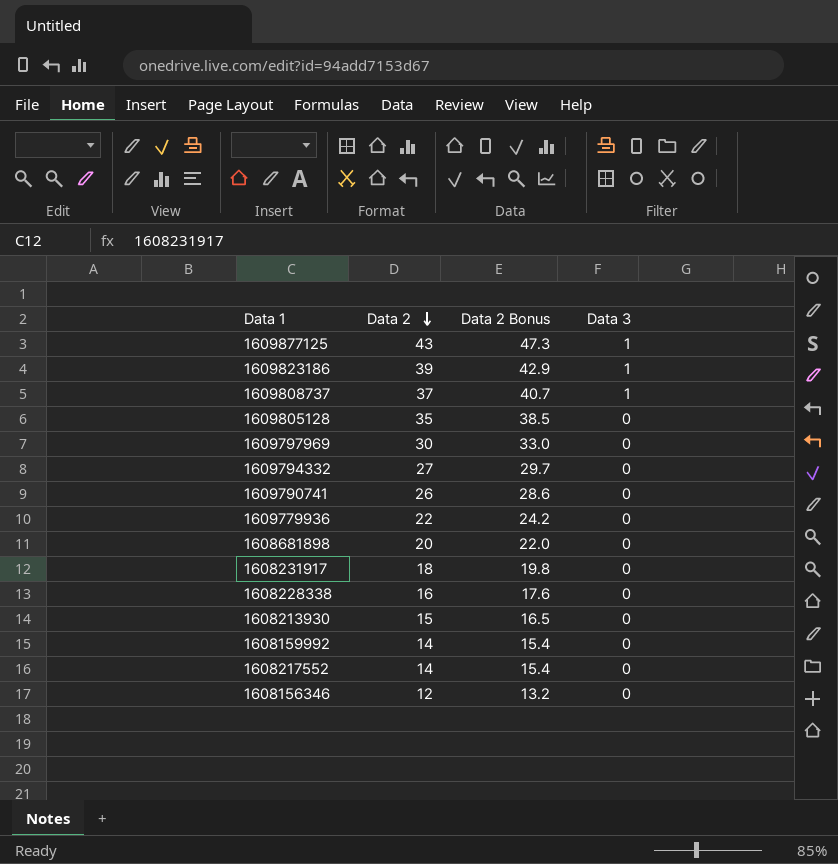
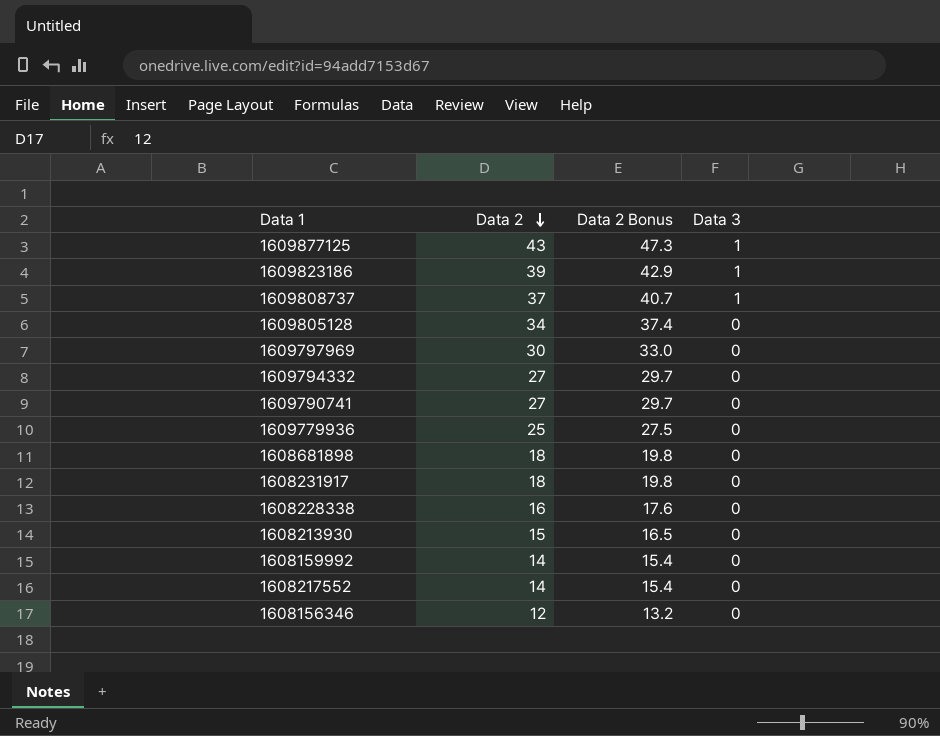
1609805128 | Data 2: 35 -> 34
1609805128 | Data 2 Bonus: 38.5 -> 37.4
1609790741 | Data 2: 26 -> 27
1609790741 | Data 2 Bonus: 28.6 -> 29.7
1609779936 | Data 2: 22 -> 25
1609779936 | Data 2 Bonus: 24.2 -> 27.5
1608681898 | Data 2: 20 -> 18
1608681898 | Data 2 Bonus: 22.0 -> 19.8

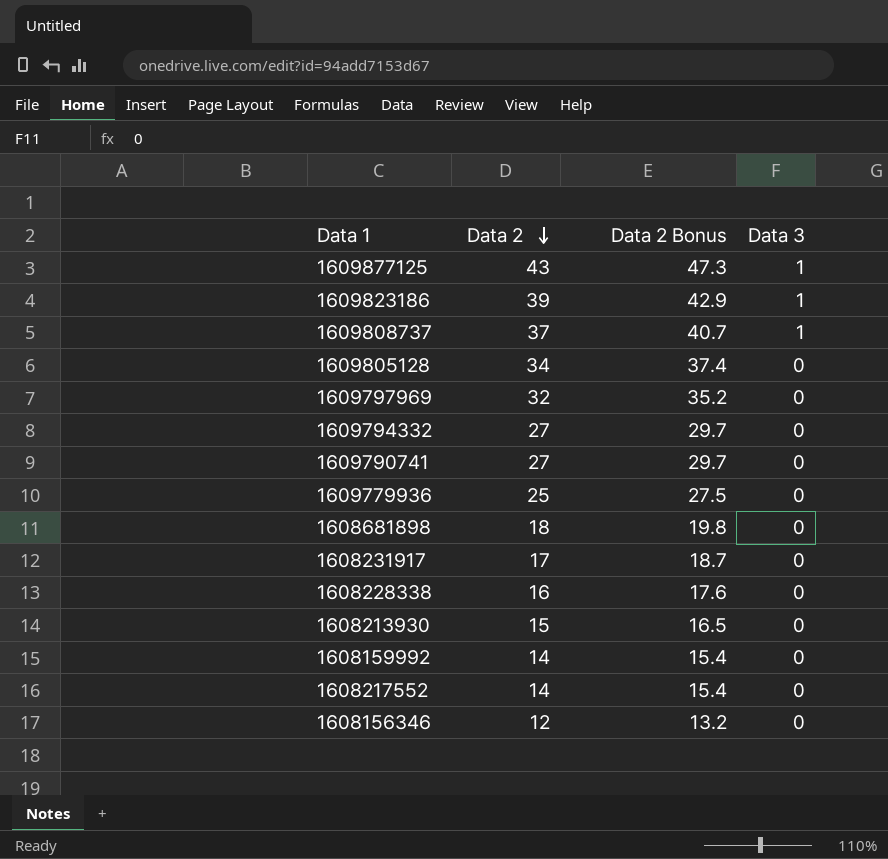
1609797969 | Data 2: 30 -> 32
1609797969 | Data 2 Bonus: 33.0 -> 35.2
1608231917 | Data 2: 18 -> 17
1608231917 | Data 2 Bonus: 19.8 -> 18.7

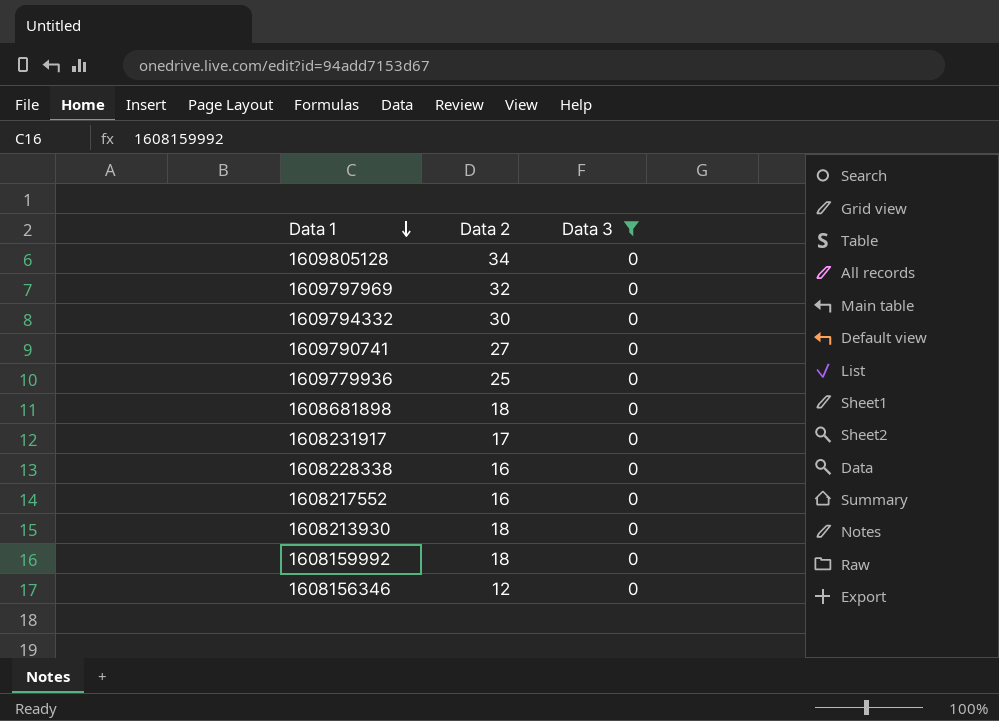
filter: none -> Data 3 = 0
row order: Data 2 descending -> Data 1 descending
column Data 2 Bonus | formula: [Data 2] * 1.1 -> none
1609794332 | Data 2: 27 -> 30
1608217552 | Data 2: 14 -> 16
1608213930 | Data 2: 15 -> 18
1608159992 | Data 2: 14 -> 18

